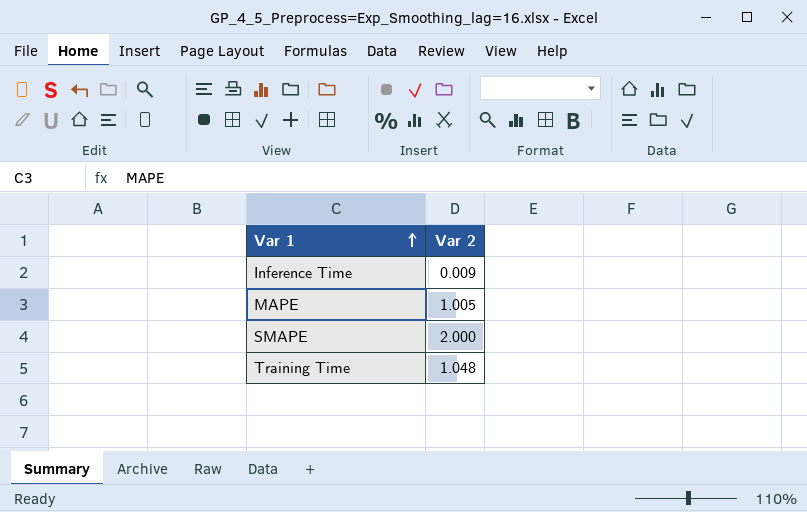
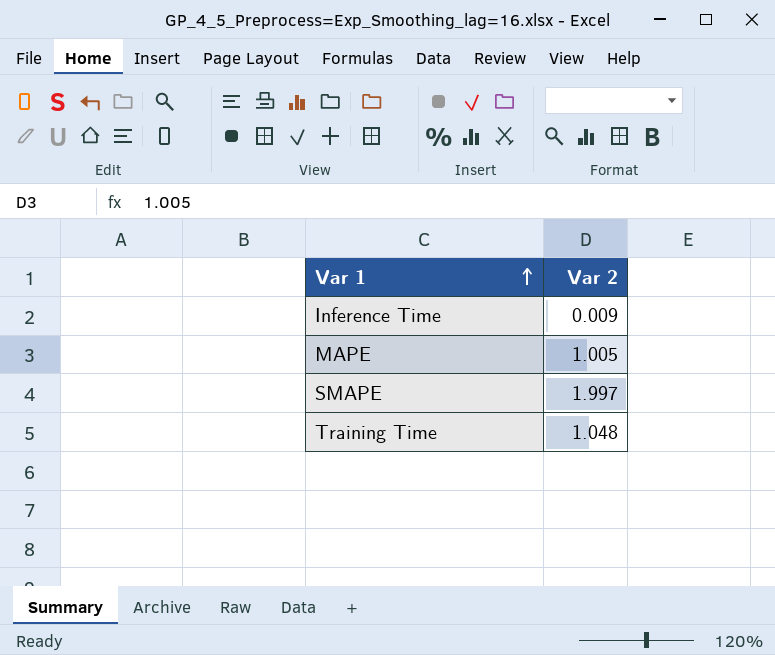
SMAPE | Var 2: 2.000 -> 1.997

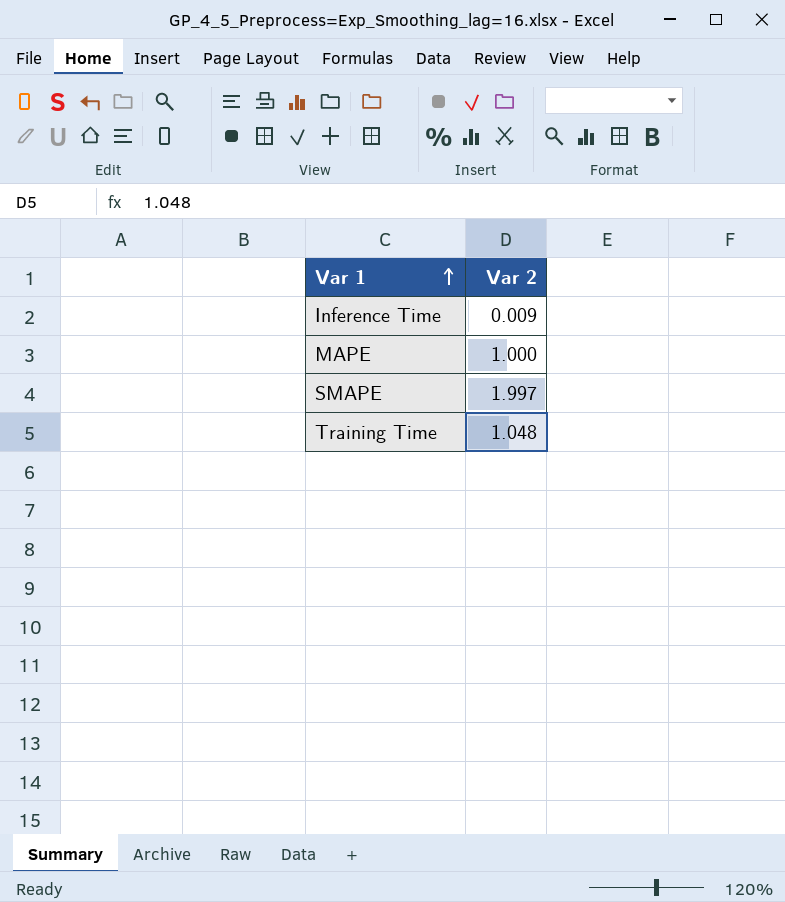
MAPE | Var 2: 1.005 -> 1.000

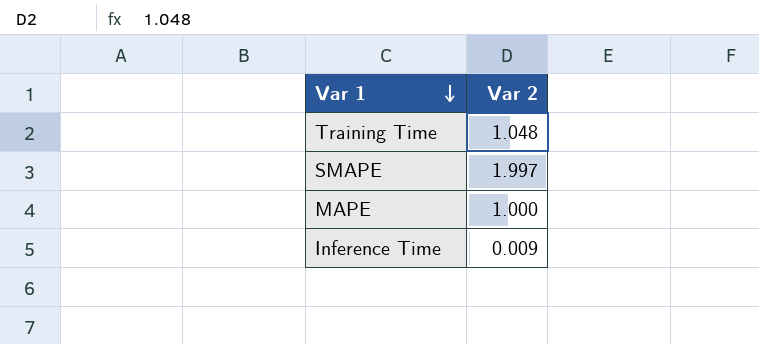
row order: Var 1 ascending -> Var 1 descending

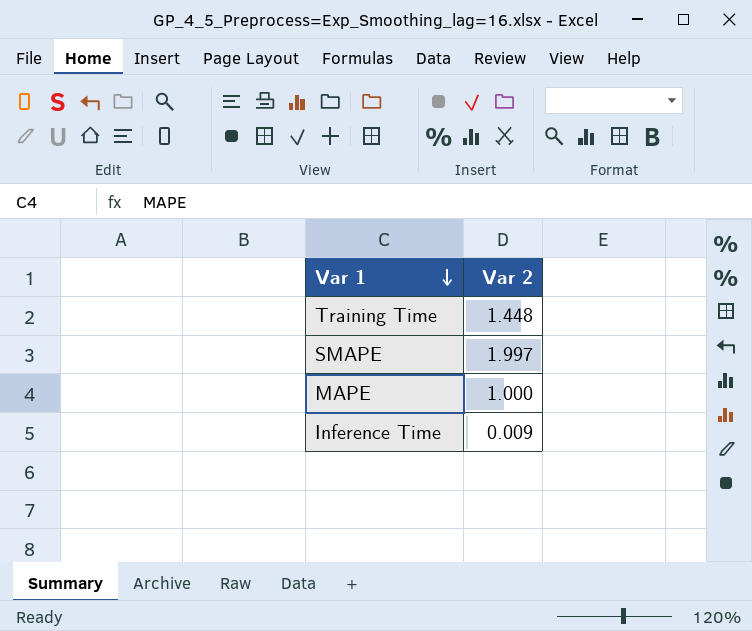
Training Time | Var 2: 1.048 -> 1.448

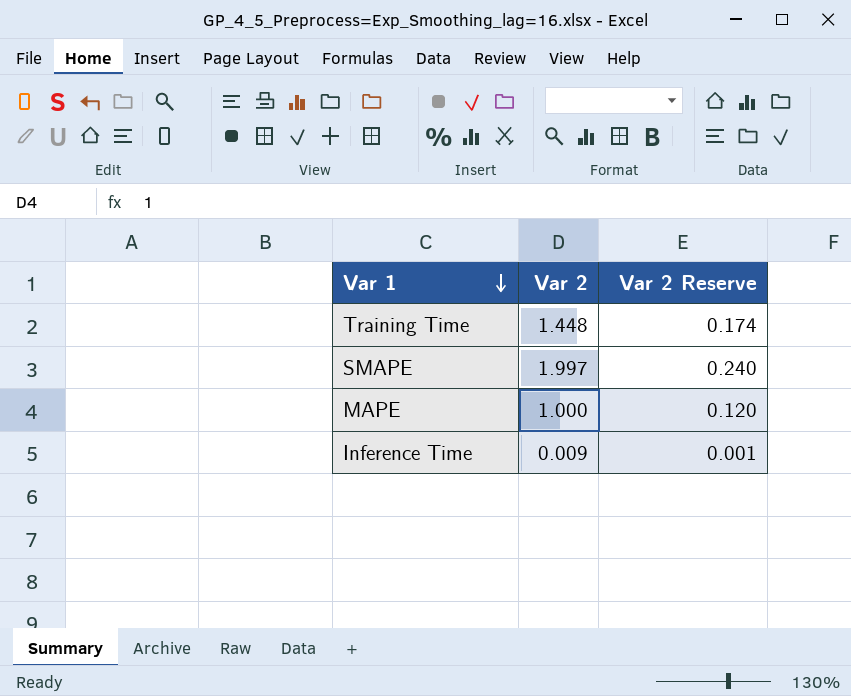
column Var 2 Reserve | formula: none -> [Var 2] * 0.12

